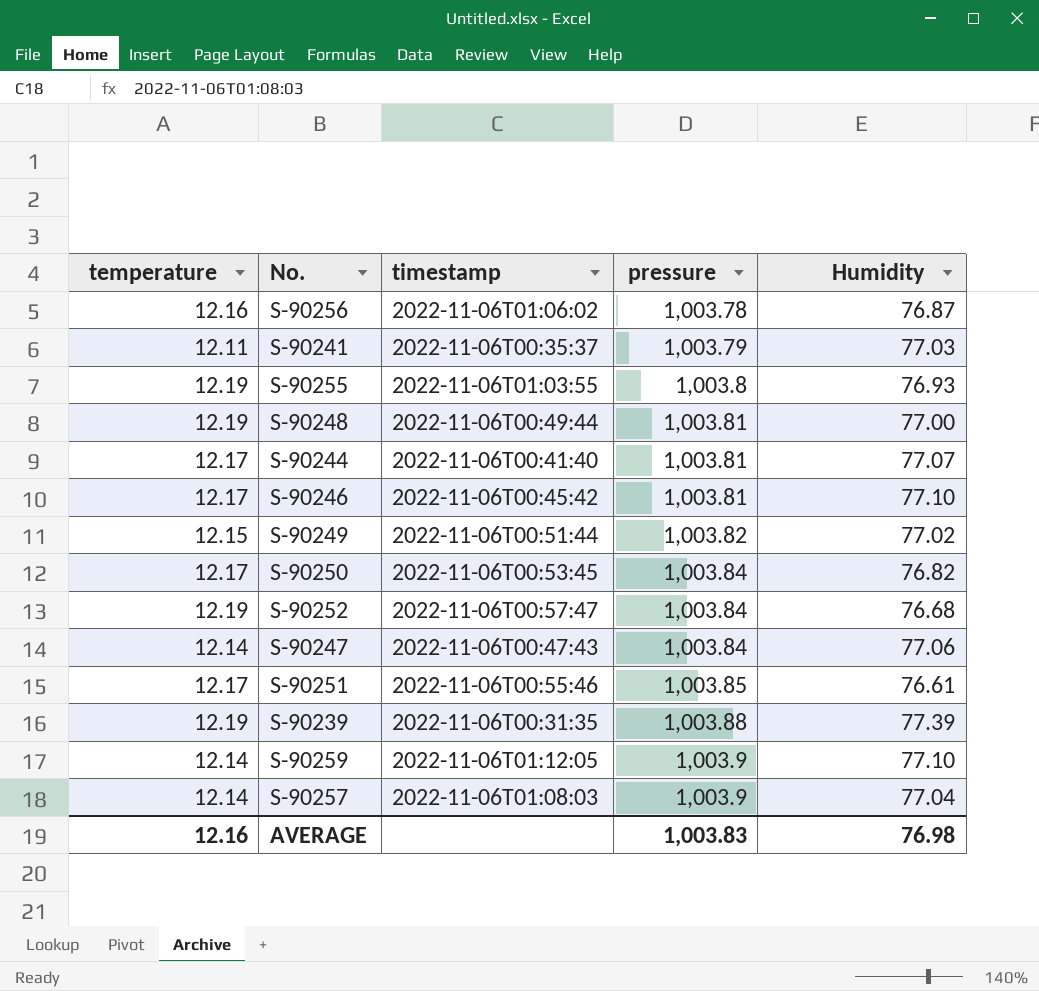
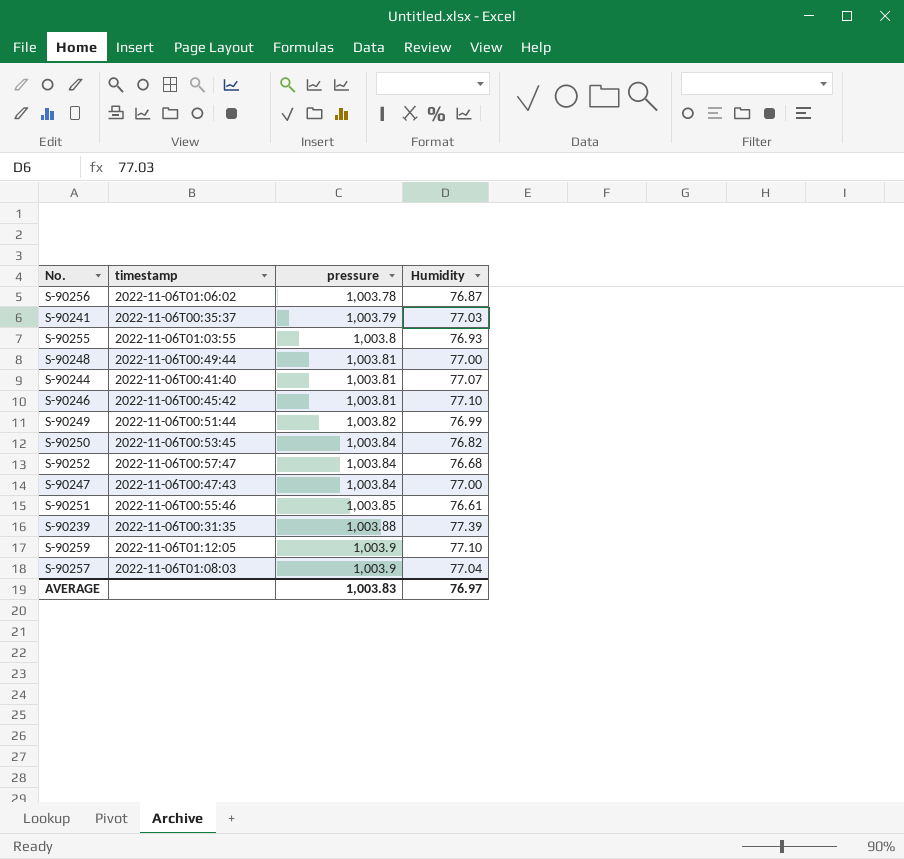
column temperature | position: 1 -> none
S-90249 | Humidity: 77.02 -> 76.99
S-90247 | Humidity: 77.06 -> 77.00
AVERAGE | Humidity: 76.98 -> 76.97

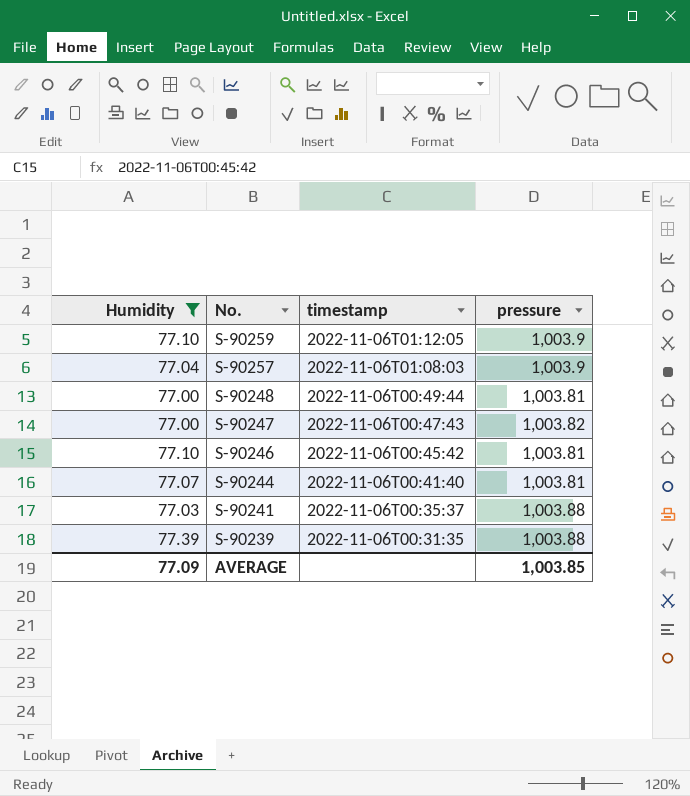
filter: none -> Humidity >= 77.00
row order: pressure ascending -> No. descending
column Humidity | position: 4 -> 1
S-90247 | pressure: 1,003.84 -> 1,003.82
S-90241 | pressure: 1,003.79 -> 1,003.88
AVERAGE | Humidity: 76.97 -> 77.09
AVERAGE | pressure: 1,003.83 -> 1,003.85

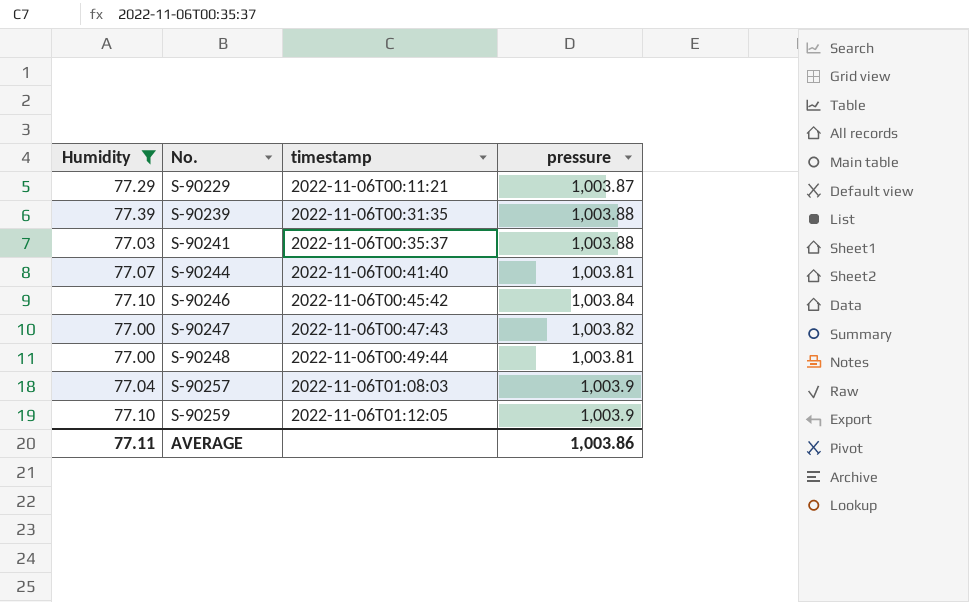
row order: No. descending -> No. ascending
row S-90229: none -> 77.29 | 2022-11-06T00:11:21 | 1,003.87
S-90246 | pressure: 1,003.81 -> 1,003.84
AVERAGE | Humidity: 77.09 -> 77.11
AVERAGE | pressure: 1,003.85 -> 1,003.86

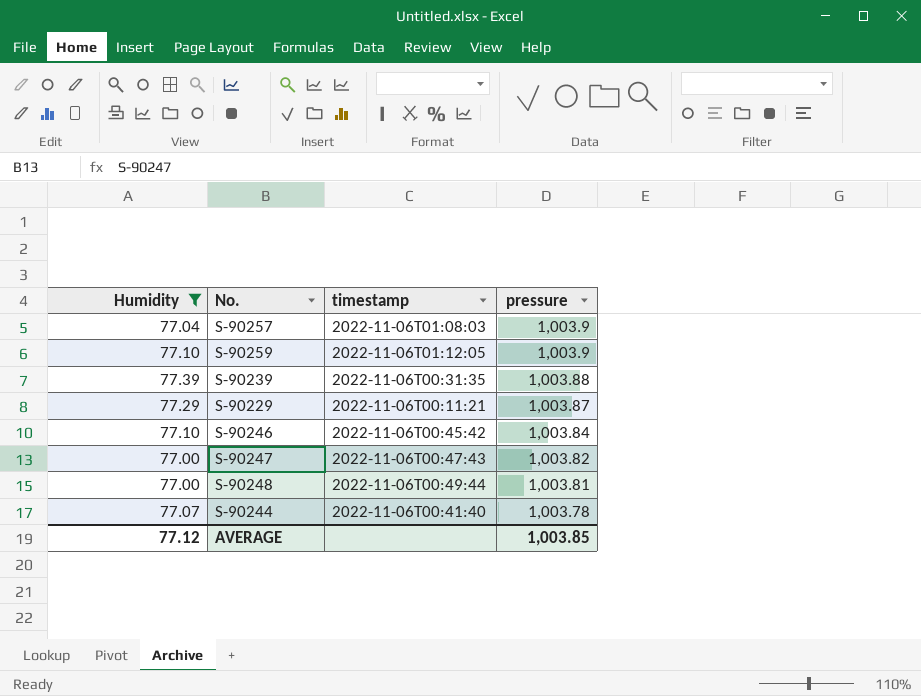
row order: No. ascending -> pressure descending
row S-90241: 77.03 | 2022-11-06T00:35:37 | 1,003.88 -> none
S-90244 | pressure: 1,003.81 -> 1,003.78
AVERAGE | Humidity: 77.11 -> 77.12
AVERAGE | pressure: 1,003.86 -> 1,003.85

